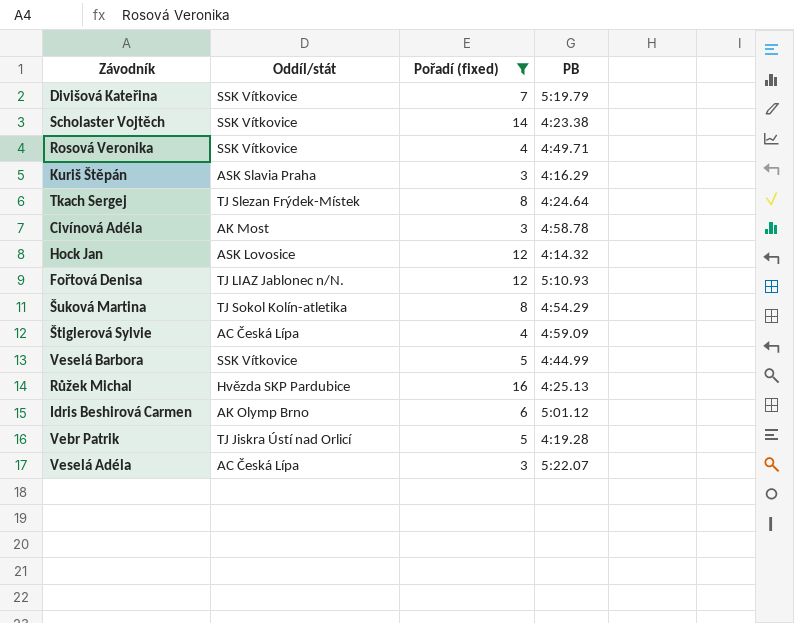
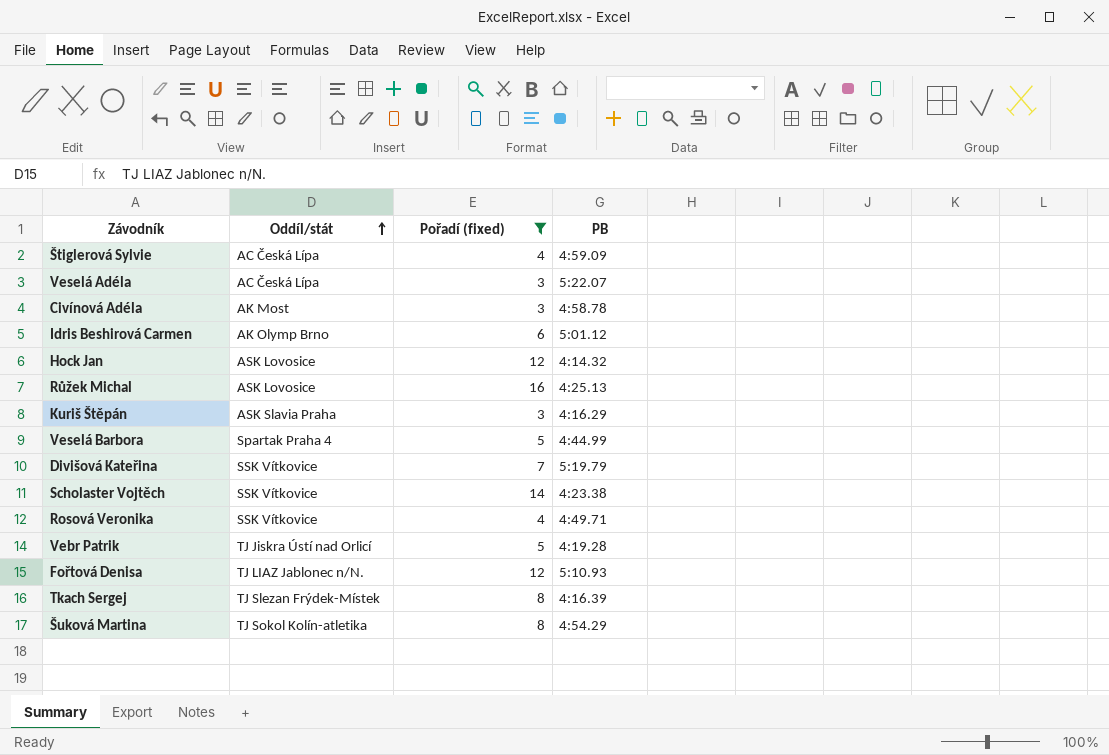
row order: none -> Oddíl/stát ascending
Růžek Michal | Oddíl/stát: Hvězda SKP Pardubice -> ASK Lovosice
Veselá Barbora | Oddíl/stát: SSK Vítkovice -> Spartak Praha 4
Tkach Sergej | PB: 4:24.64 -> 4:16.39

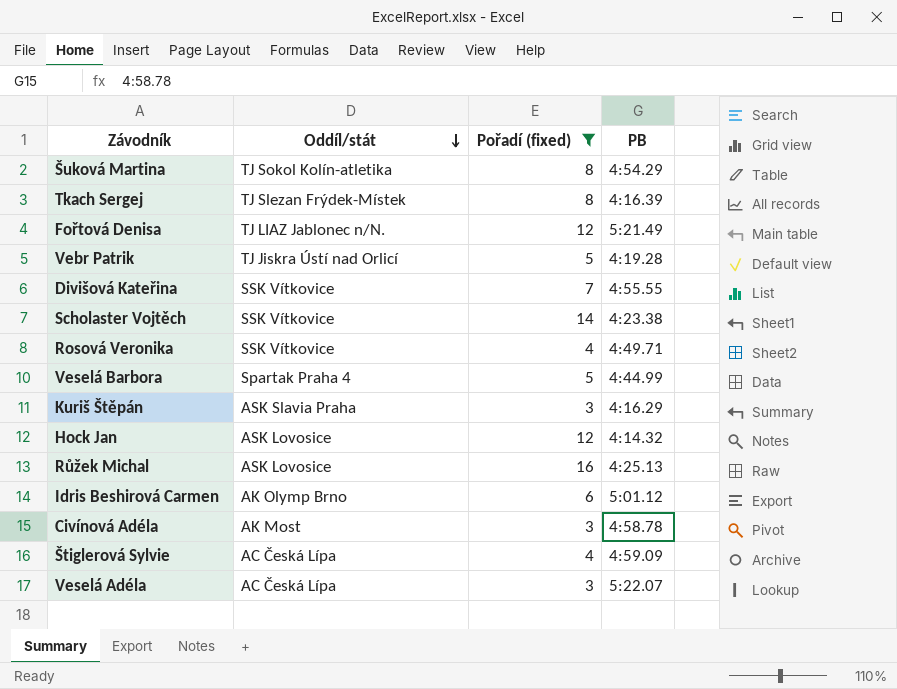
row order: Oddíl/stát ascending -> Oddíl/stát descending
Fořtová Denisa | PB: 5:10.93 -> 5:21.49
Divišová Kateřina | PB: 5:19.79 -> 4:55.55

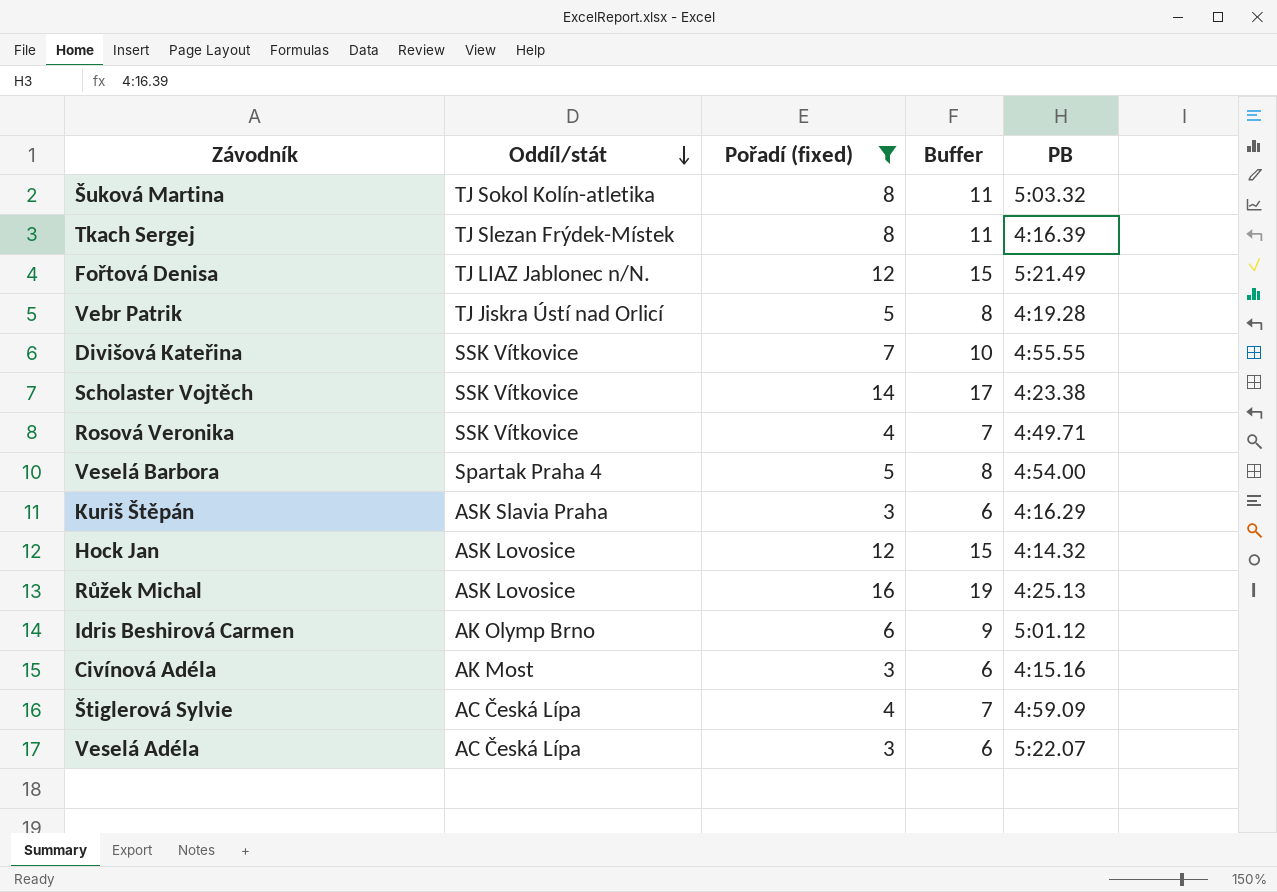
column Buffer | formula: none -> [Pořadí (fixed)] + 3
Šuková Martina | PB: 4:54.29 -> 5:03.32
Veselá Barbora | PB: 4:44.99 -> 4:54.00
Civínová Adéla | PB: 4:58.78 -> 4:15.16

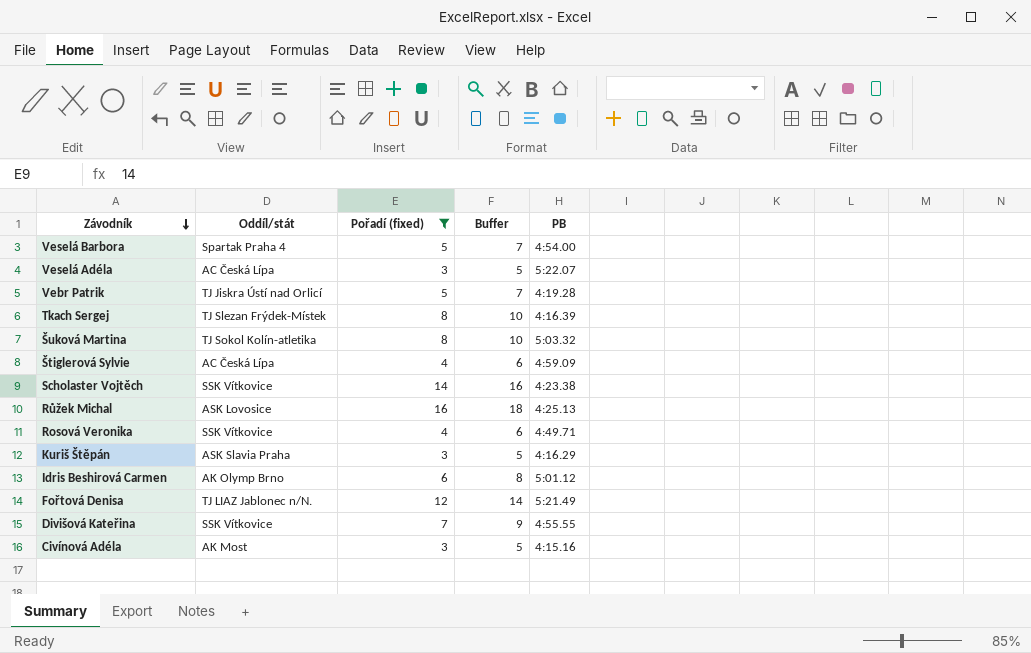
row order: Oddíl/stát descending -> Závodník descending
column Buffer | formula: [Pořadí (fixed)] + 3 -> [Pořadí (fixed)] + 2
row Hock Jan: ASK Lovosice | 12 | 15 | 4:14.32 -> none

